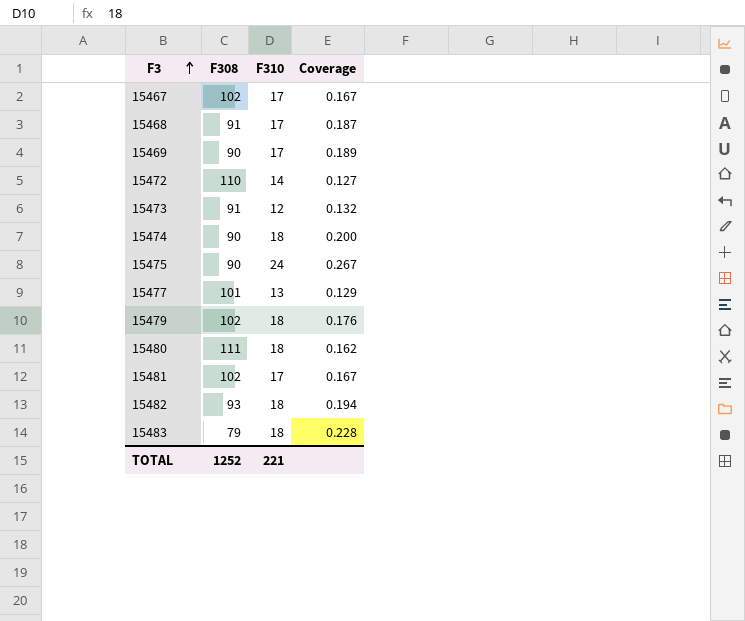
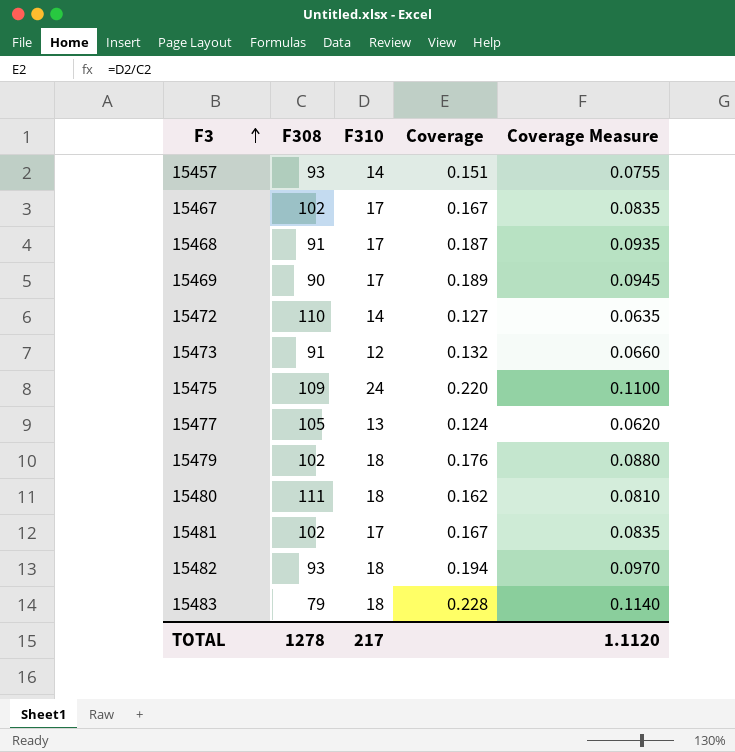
column Coverage Measure | formula: none -> [Coverage] * 0.5
row 15474: 90 | 18 | 0.200 -> none
row 15457: none -> 93 | 14 | 0.151 | 0.0755
15475 | F308: 90 -> 109
15475 | Coverage: 0.267 -> 0.220
15477 | F308: 101 -> 105
15477 | Coverage: 0.129 -> 0.124
TOTAL | F308: 1252 -> 1278
TOTAL | F310: 221 -> 217

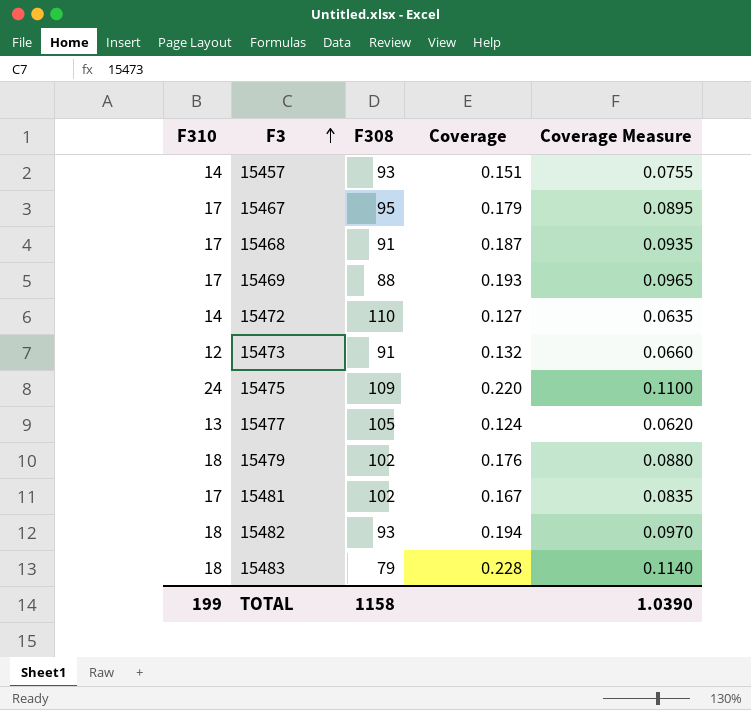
column F310 | position: 3 -> 1
row 15480: 111 | 18 | 0.162 | 0.0810 -> none
15467 | F308: 102 -> 95
15467 | Coverage: 0.167 -> 0.179
15467 | Coverage Measure: 0.0835 -> 0.0895
15469 | F308: 90 -> 88
15469 | Coverage: 0.189 -> 0.193
15469 | Coverage Measure: 0.0945 -> 0.0965
TOTAL | F310: 217 -> 199
TOTAL | F308: 1278 -> 1158
TOTAL | Coverage Measure: 1.1120 -> 1.0390

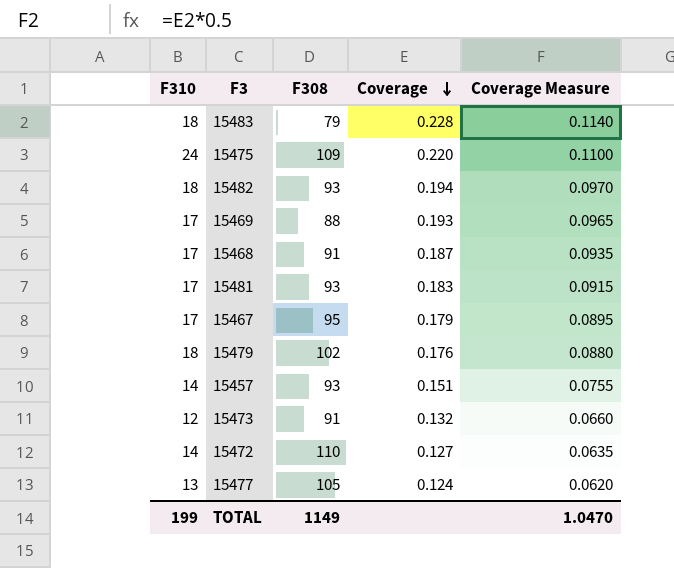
row order: F3 ascending -> Coverage descending
15481 | F308: 102 -> 93
15481 | Coverage: 0.167 -> 0.183
15481 | Coverage Measure: 0.0835 -> 0.0915
TOTAL | F308: 1158 -> 1149
TOTAL | Coverage Measure: 1.0390 -> 1.0470

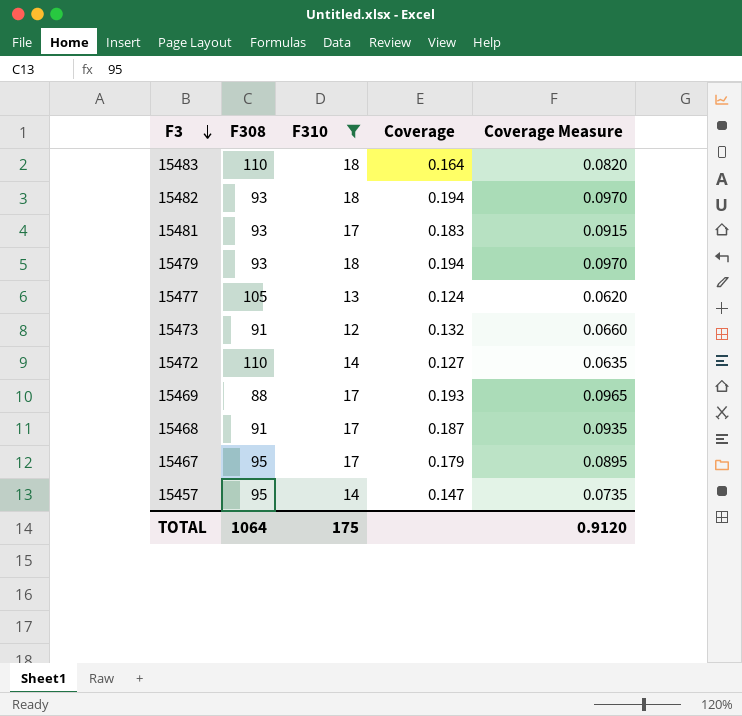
filter: none -> F310 != 24
row order: Coverage descending -> F3 descending
column F310 | position: 1 -> 3
15483 | F308: 79 -> 110
15483 | Coverage: 0.228 -> 0.164
15483 | Coverage Measure: 0.1140 -> 0.0820
15479 | F308: 102 -> 93
15479 | Coverage: 0.176 -> 0.194
15479 | Coverage Measure: 0.0880 -> 0.0970
15457 | F308: 93 -> 95
15457 | Coverage: 0.151 -> 0.147
15457 | Coverage Measure: 0.0755 -> 0.0735
TOTAL | F308: 1149 -> 1064
TOTAL | F310: 199 -> 175
TOTAL | Coverage Measure: 1.0470 -> 0.9120

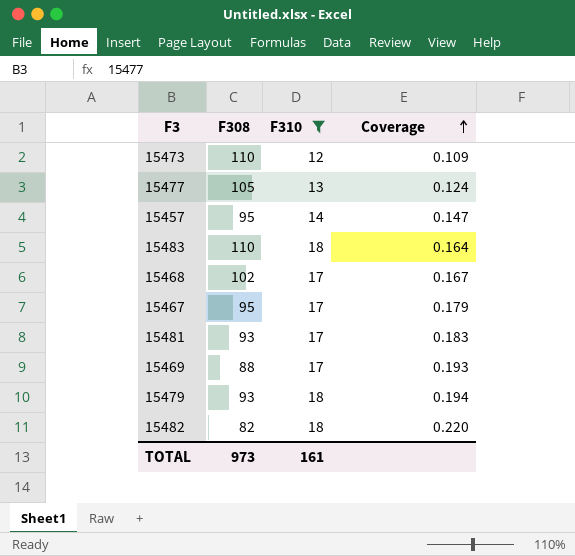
row order: F3 descending -> Coverage ascending
column Coverage Measure | formula: [Coverage] * 0.5 -> none
row 15472: 110 | 14 | 0.127 | 0.0635 -> none
15473 | F308: 91 -> 110
15473 | Coverage: 0.132 -> 0.109
15468 | F308: 91 -> 102
15468 | Coverage: 0.187 -> 0.167
15482 | F308: 93 -> 82
15482 | Coverage: 0.194 -> 0.220
TOTAL | F308: 1064 -> 973
TOTAL | F310: 175 -> 161

